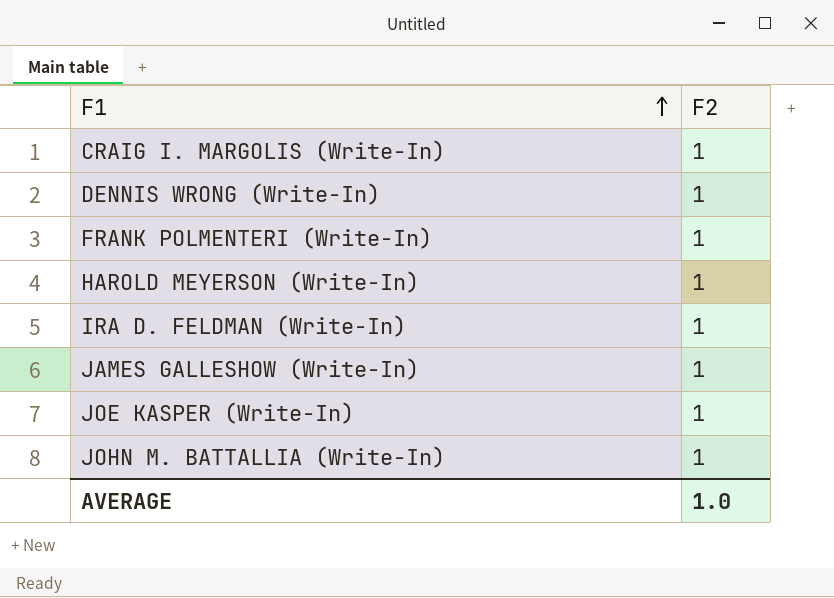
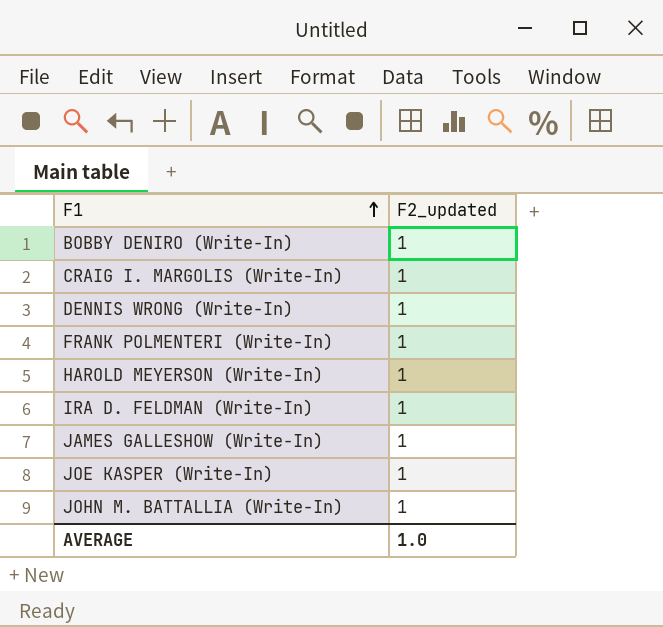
column name: F2 -> F2_updated
row BOBBY DENIRO (Write-In): none -> 1

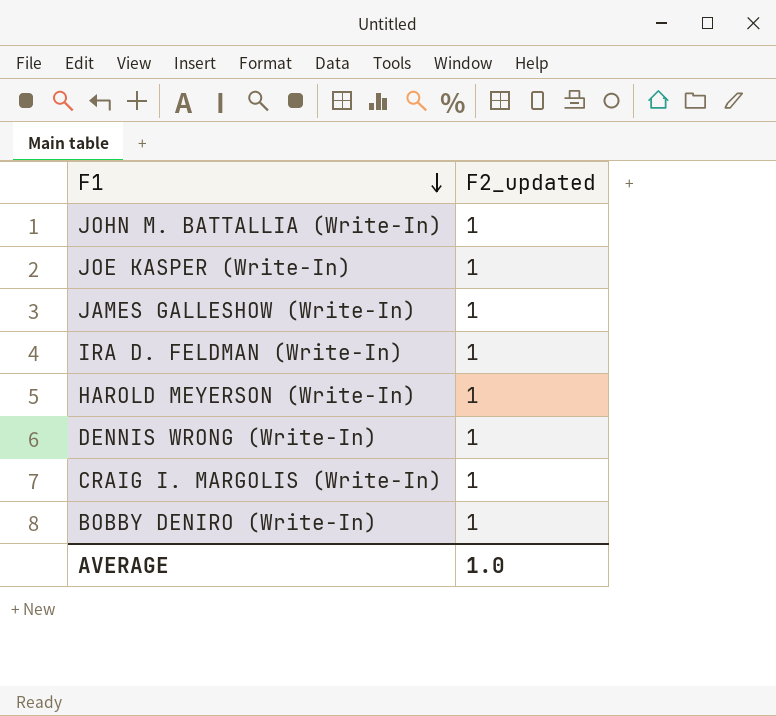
row order: F1 ascending -> F1 descending
row FRANK POLMENTERI (Write-In): 1 -> none

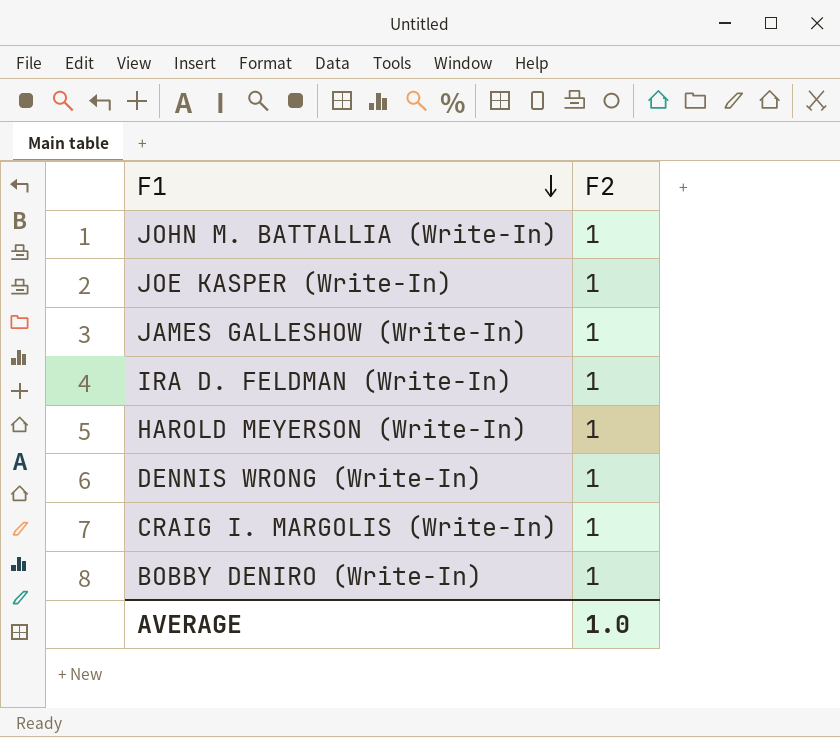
column name: F2_updated -> F2

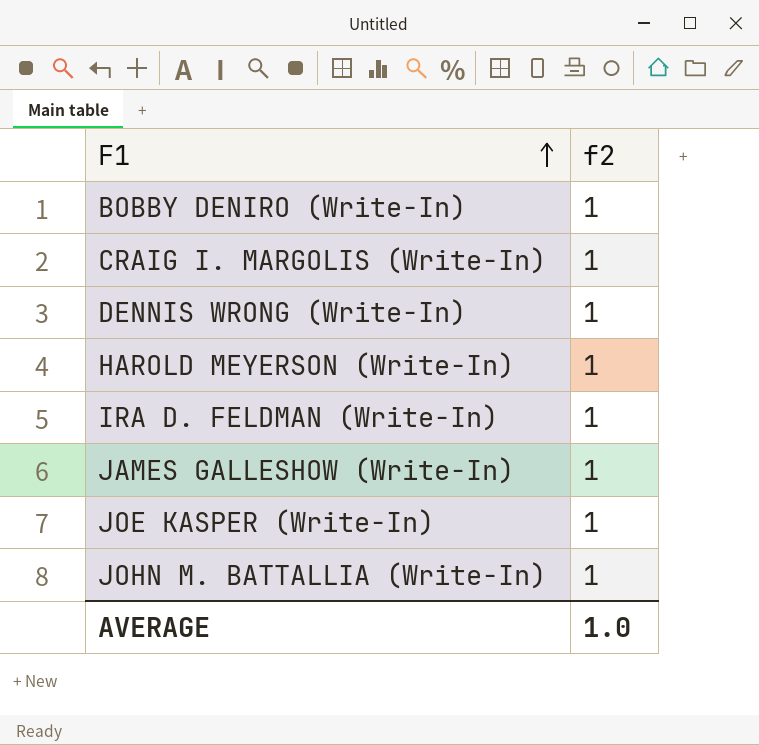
row order: F1 descending -> F1 ascending
column name: F2 -> f2

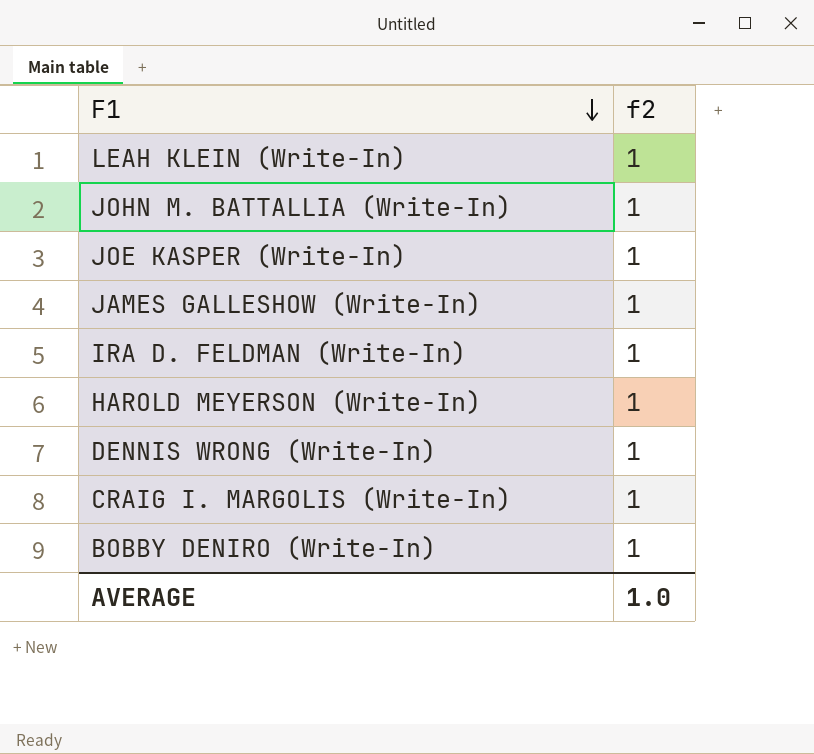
row order: F1 ascending -> F1 descending
row LEAH KLEIN (Write-In): none -> 1

